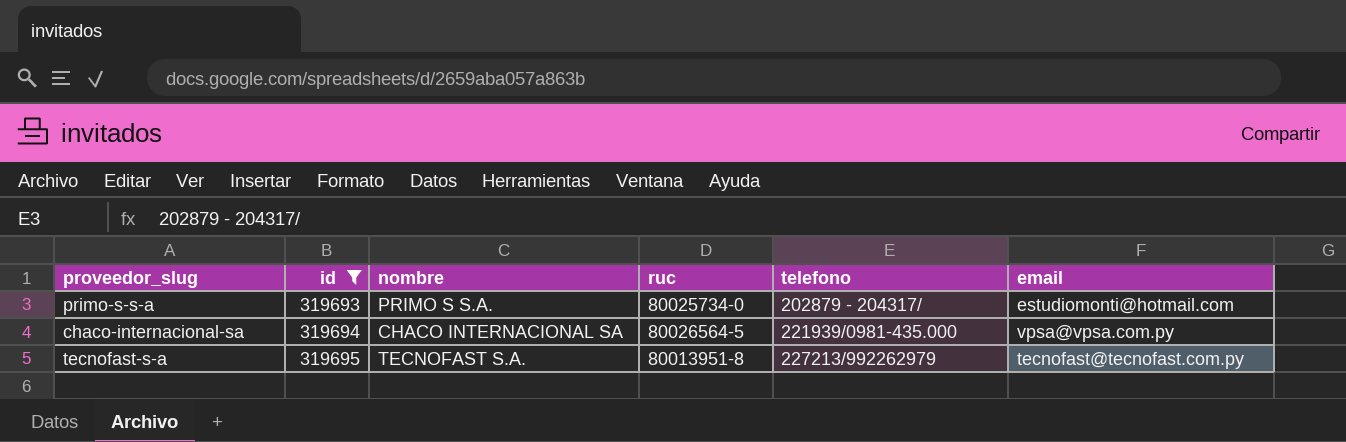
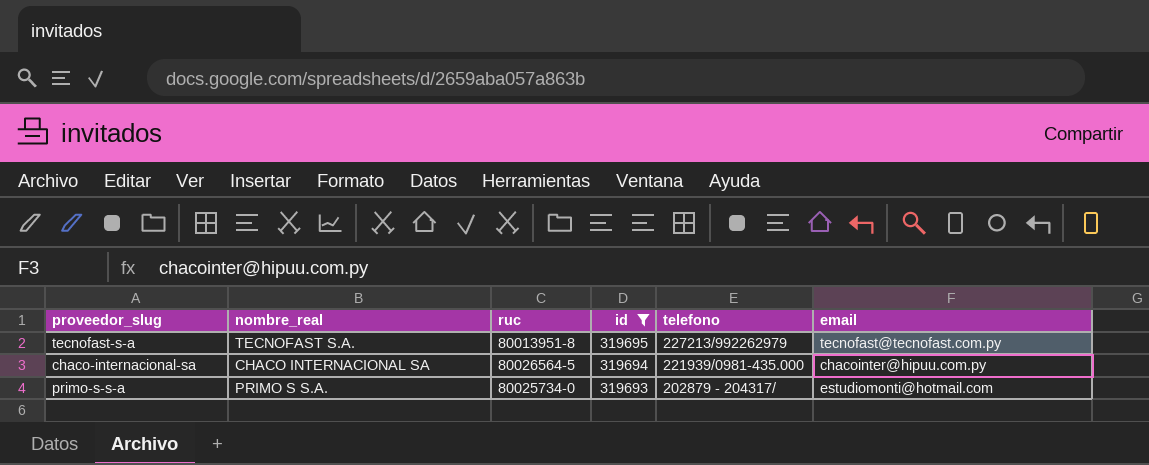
row order: id ascending -> id descending
column name: nombre -> nombre_real
column id | position: 2 -> 4
chaco-internacional-sa | email: vpsa@vpsa.com.py -> chacointer@hipuu.com.py

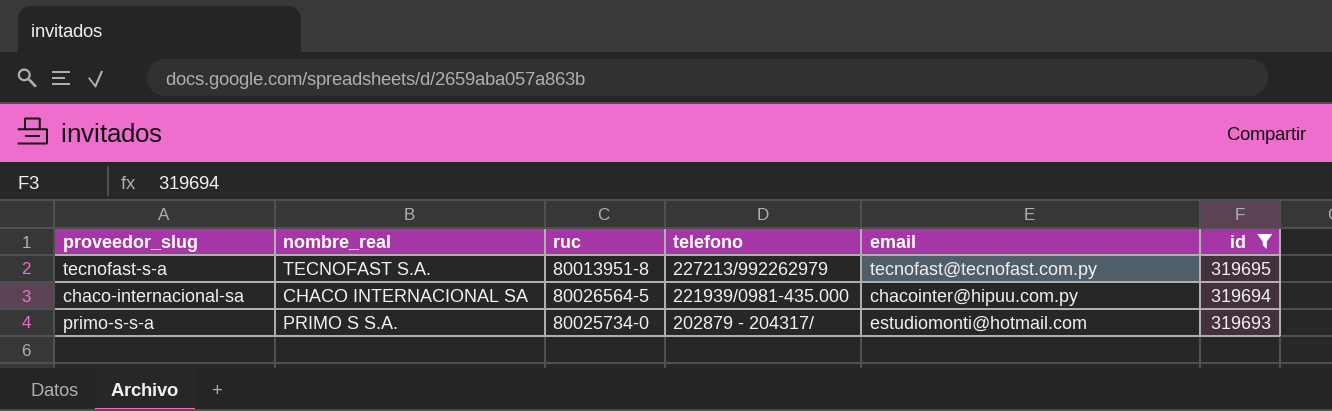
column id | position: 4 -> 6

